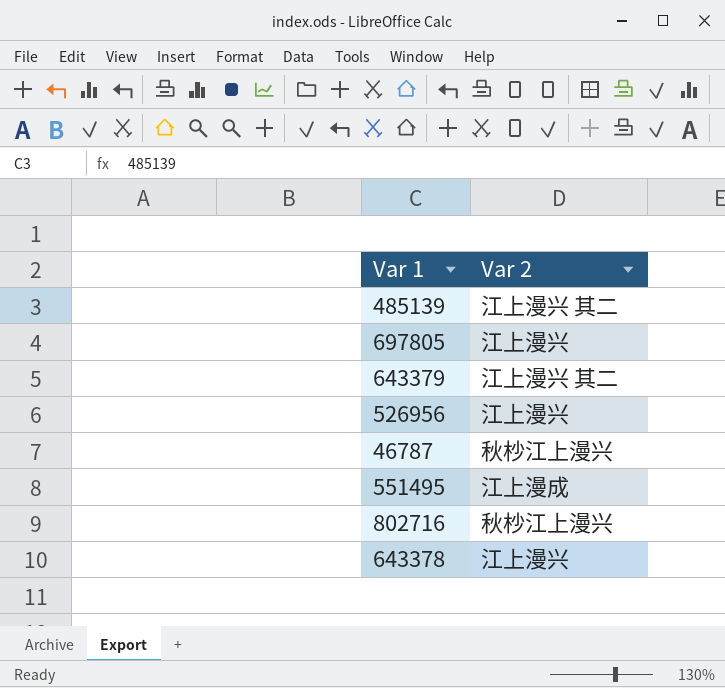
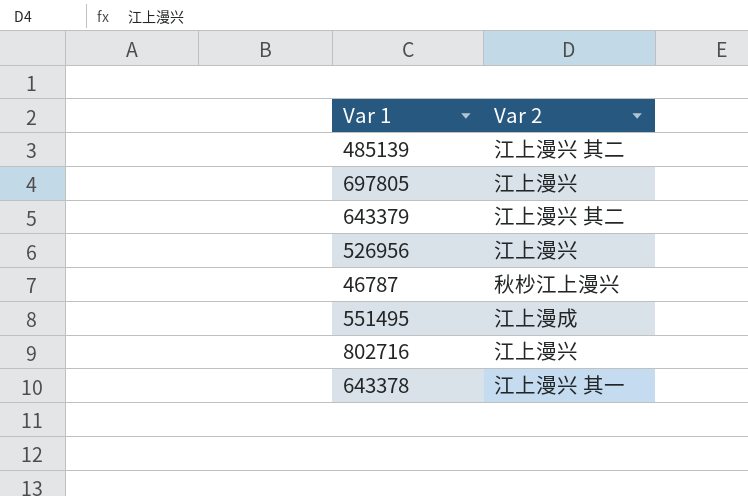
802716 | Var 2: 秋杪江上漫兴 -> 江上漫兴
643378 | Var 2: 江上漫兴 -> 江上漫兴 其一

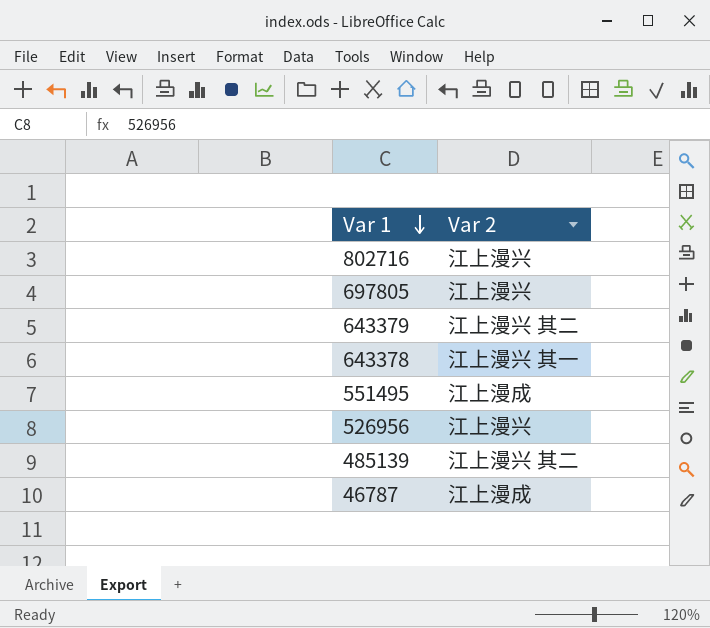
row order: none -> Var 1 descending
46787 | Var 2: 秋杪江上漫兴 -> 江上漫成

